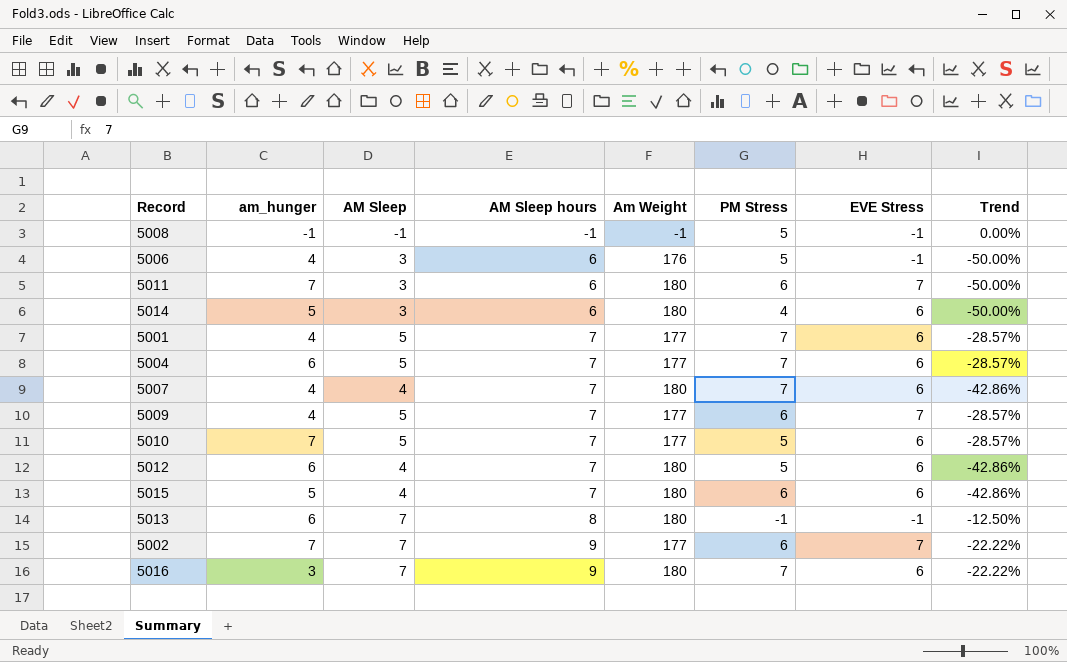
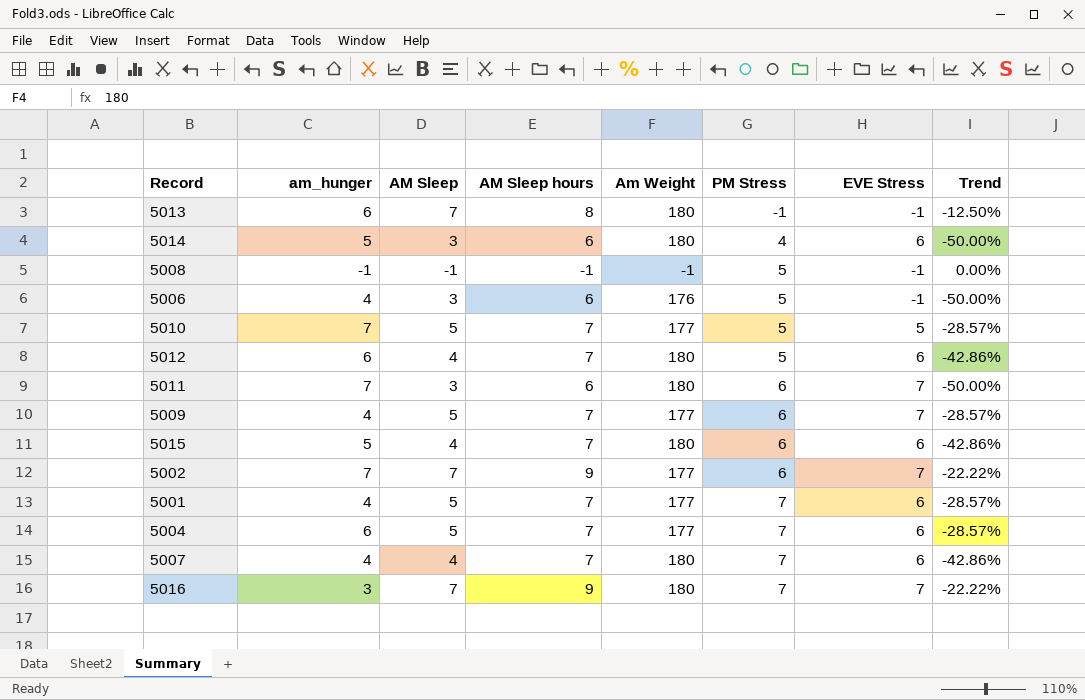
row order: AM Sleep hours ascending -> PM Stress ascending
5010 | EVE Stress: 6 -> 5
5016 | EVE Stress: 6 -> 7

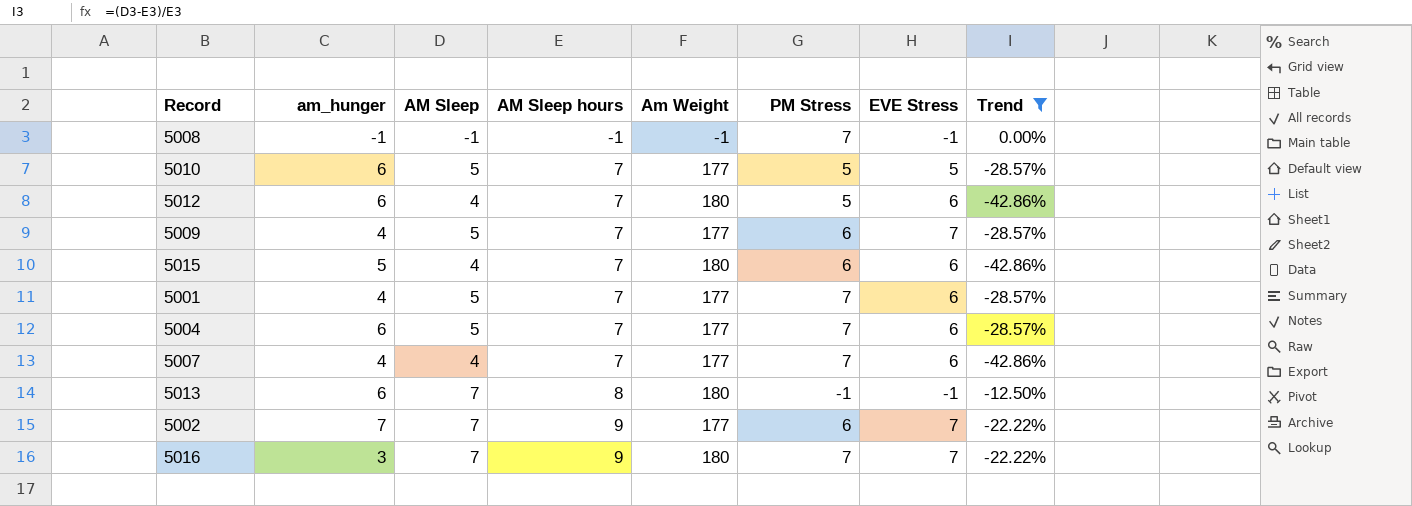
filter: none -> Trend != -50.00%
row order: PM Stress ascending -> AM Sleep hours ascending
5008 | PM Stress: 5 -> 7
5010 | am_hunger: 7 -> 6
5007 | Am Weight: 180 -> 177

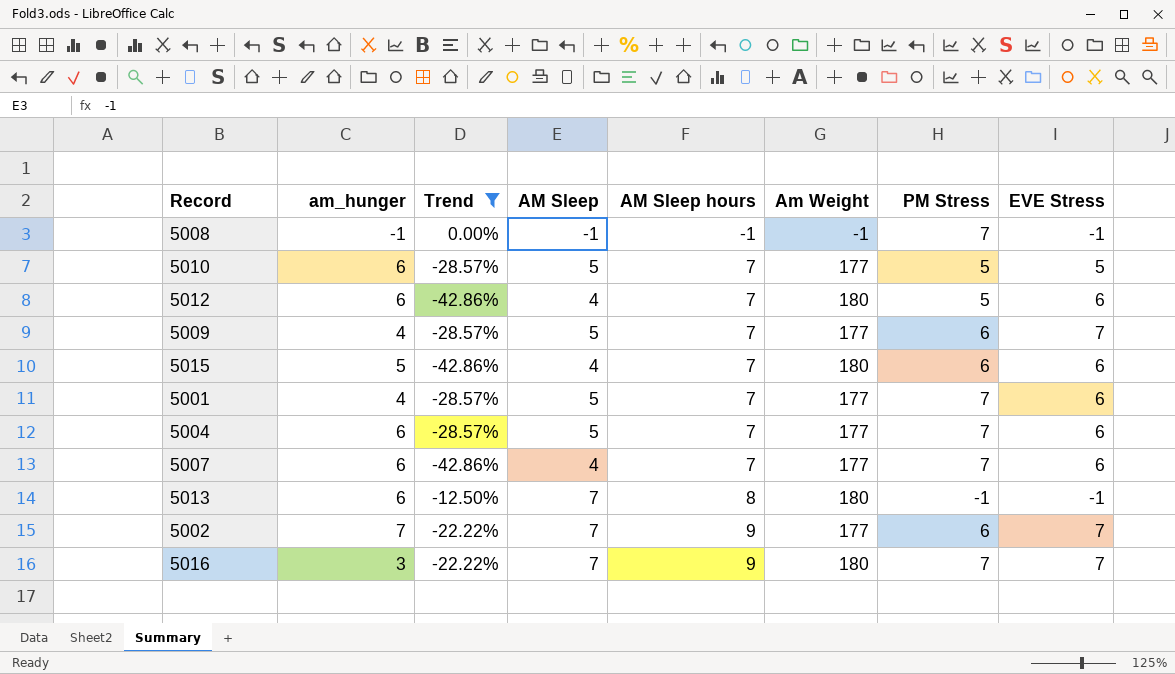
column Trend | position: 8 -> 3
5007 | am_hunger: 4 -> 6

